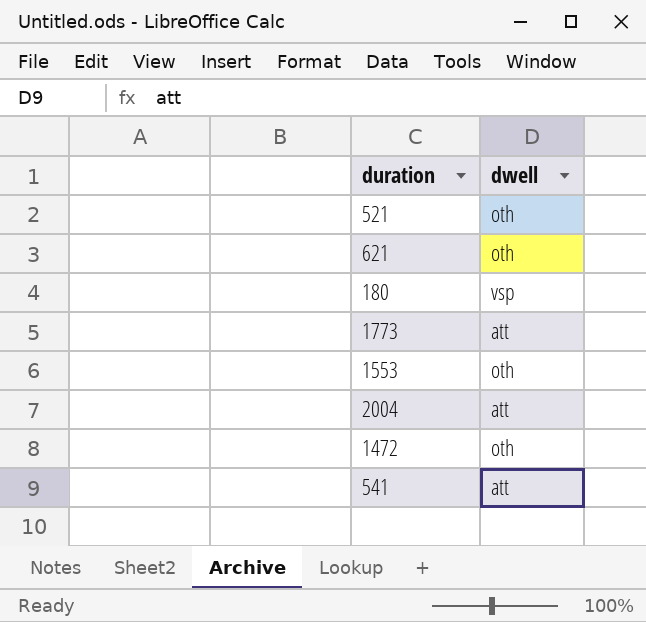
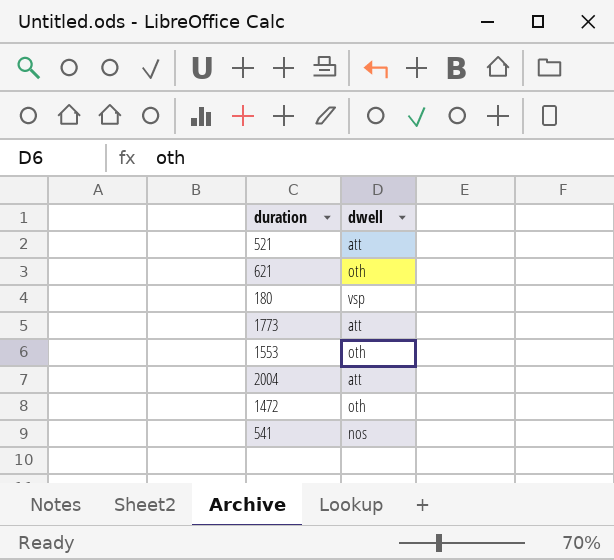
521 | dwell: oth -> att
541 | dwell: att -> nos

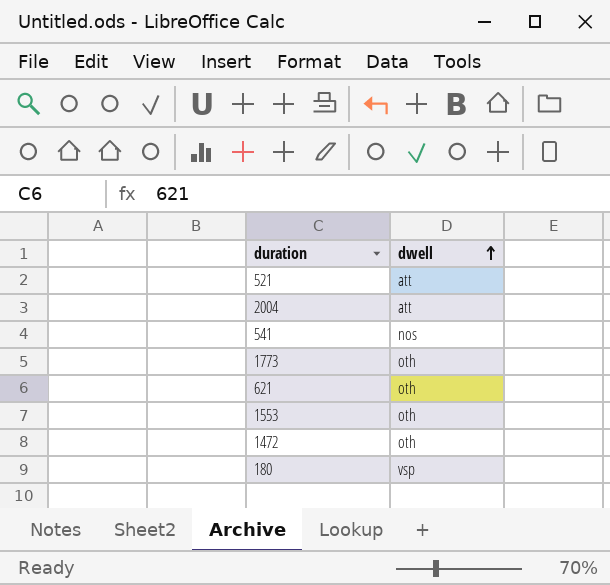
row order: none -> dwell ascending
1773 | dwell: att -> oth

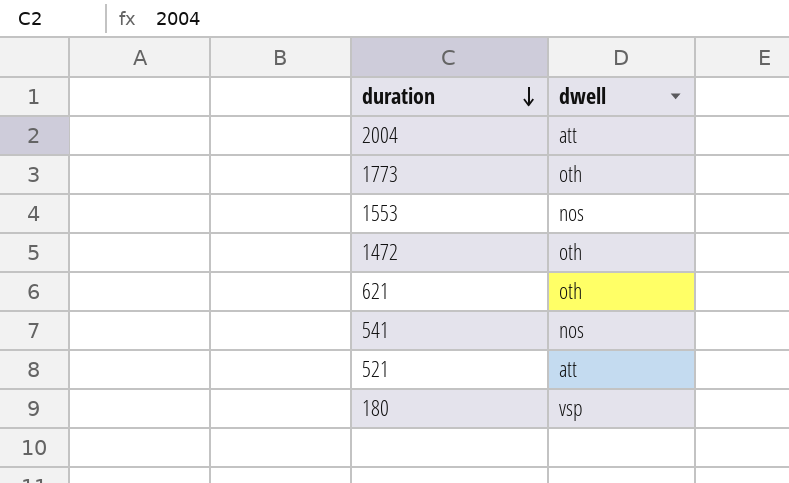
row order: dwell ascending -> duration descending
1553 | dwell: oth -> nos

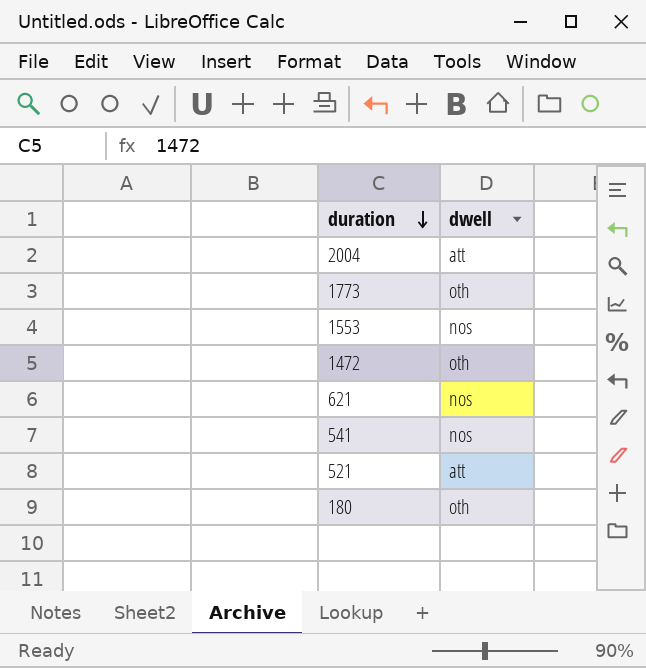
621 | dwell: oth -> nos
180 | dwell: vsp -> oth

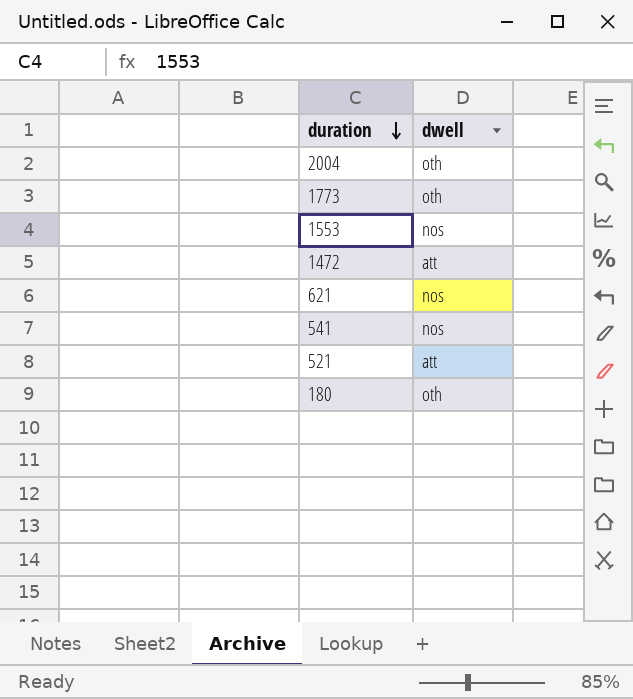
2004 | dwell: att -> oth
1472 | dwell: oth -> att

